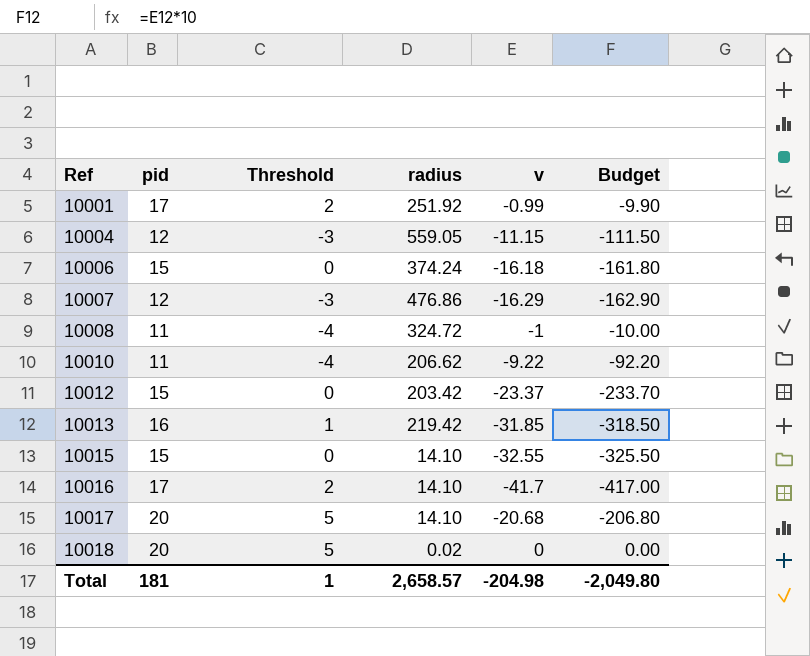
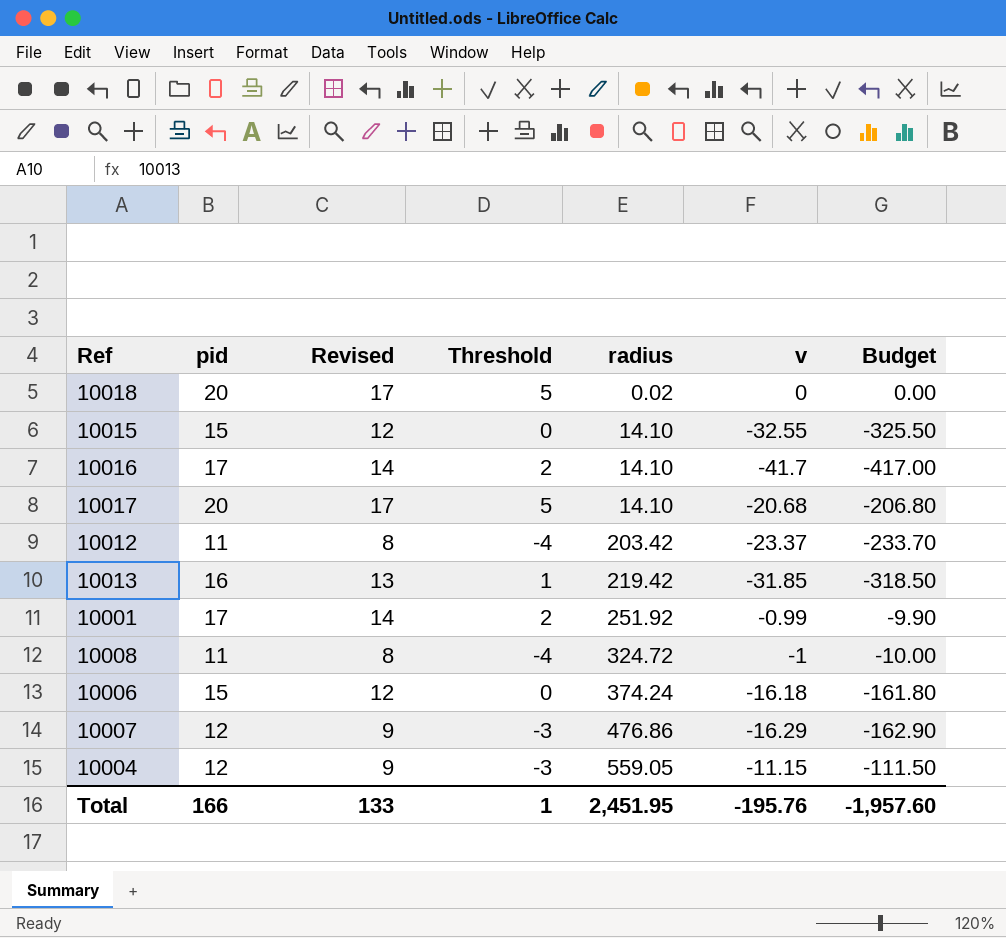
row order: Ref ascending -> radius ascending
column Revised | formula: none -> [pid] - 3
row 10010: 11 | -4 | 206.62 | -9.22 | -92.20 -> none
10012 | pid: 15 -> 11
10012 | Threshold: 0 -> -4
Total | pid: 181 -> 166
Total | radius: 2,658.57 -> 2,451.95
Total | v: -204.98 -> -195.76
Total | Budget: -2,049.80 -> -1,957.60

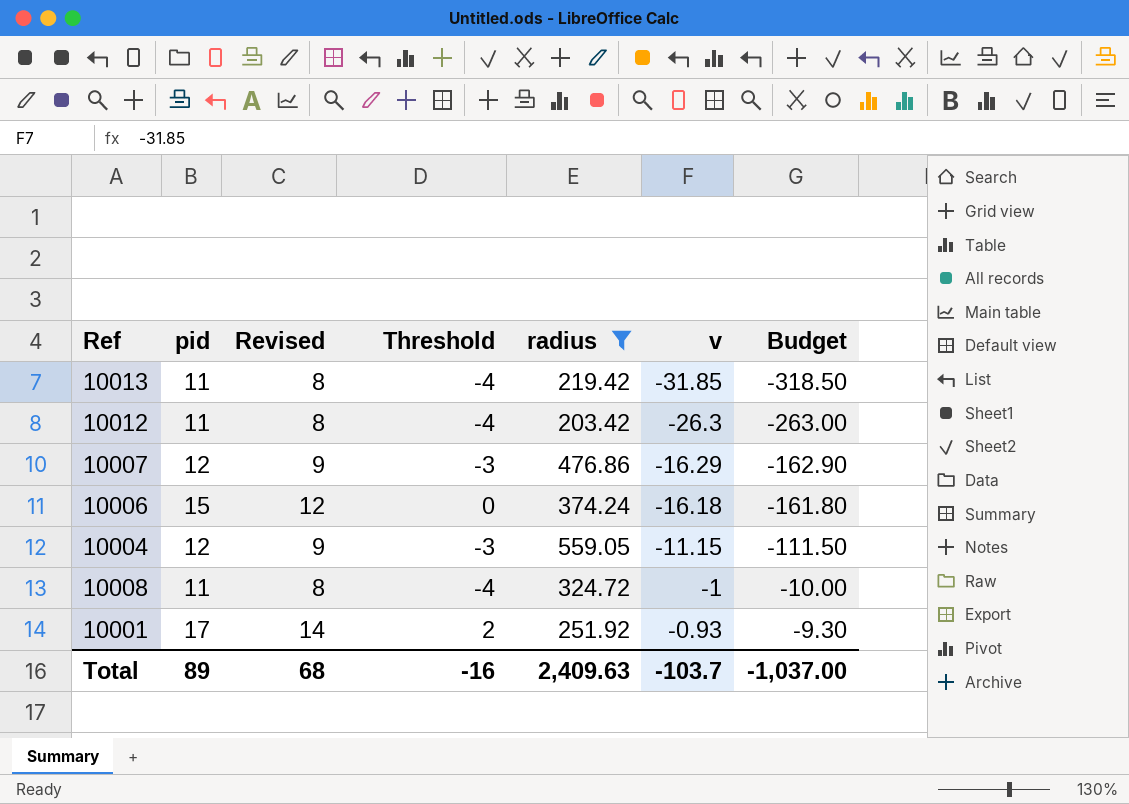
filter: none -> radius >= 203.42
row order: radius ascending -> v ascending
10013 | pid: 16 -> 11
10013 | Revised: 13 -> 8
10013 | Threshold: 1 -> -4
10012 | v: -23.37 -> -26.3
10012 | Budget: -233.70 -> -263.00
10001 | v: -0.99 -> -0.93
10001 | Budget: -9.90 -> -9.30
Total | pid: 166 -> 89
Total | Revised: 133 -> 68
Total | Threshold: 1 -> -16
Total | radius: 2,451.95 -> 2,409.63
Total | v: -195.76 -> -103.7
Total | Budget: -1,957.60 -> -1,037.00

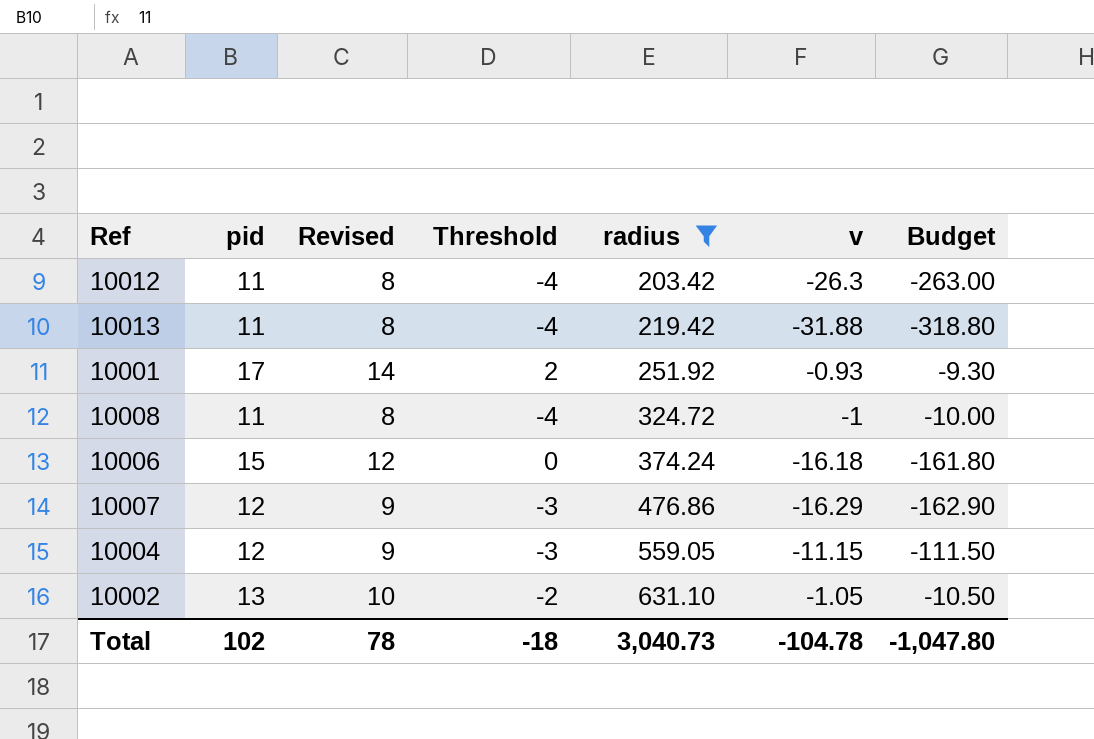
row order: v ascending -> radius ascending
10013 | v: -31.85 -> -31.88
10013 | Budget: -318.50 -> -318.80
row 10002: none -> 13 | 10 | -2 | 631.10 | -1.05 | -10.50
Total | pid: 89 -> 102
Total | Revised: 68 -> 78
Total | Threshold: -16 -> -18
Total | radius: 2,409.63 -> 3,040.73
Total | v: -103.7 -> -104.78
Total | Budget: -1,037.00 -> -1,047.80

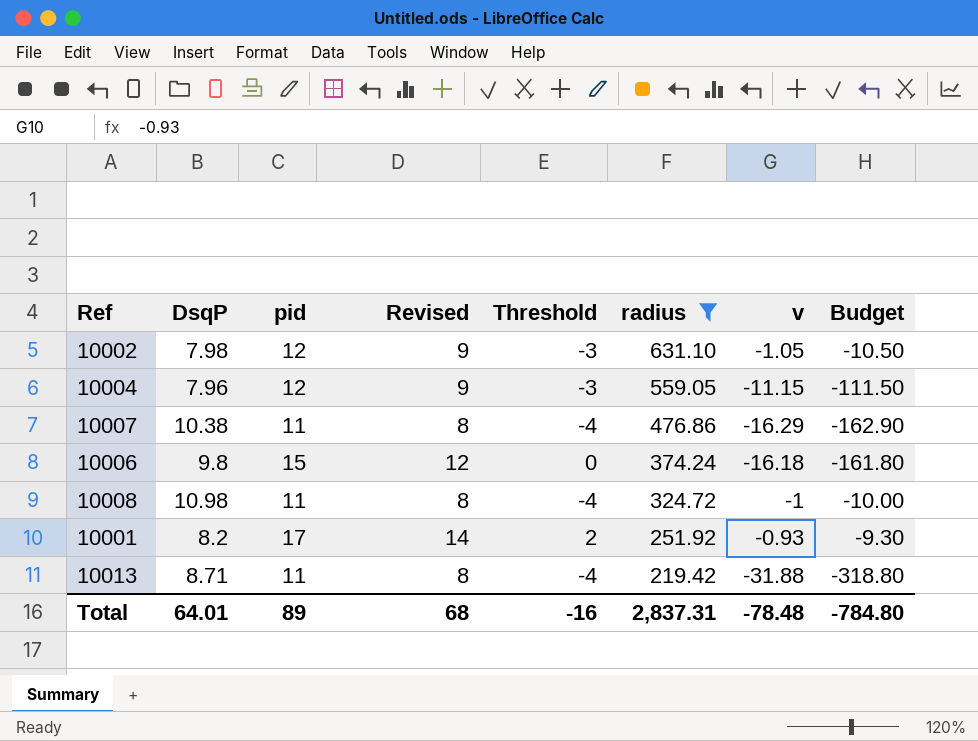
row order: radius ascending -> radius descending
column DsqP | position: none -> 2
row 10012: 11 | 8 | -4 | 203.42 | -26.3 | -263.00 -> none
10002 | pid: 13 -> 12
10002 | Revised: 10 -> 9
10002 | Threshold: -2 -> -3
10007 | pid: 12 -> 11
10007 | Revised: 9 -> 8
10007 | Threshold: -3 -> -4
Total | pid: 102 -> 89
Total | Revised: 78 -> 68
Total | Threshold: -18 -> -16
Total | radius: 3,040.73 -> 2,837.31
Total | v: -104.78 -> -78.48
Total | Budget: -1,047.80 -> -784.80

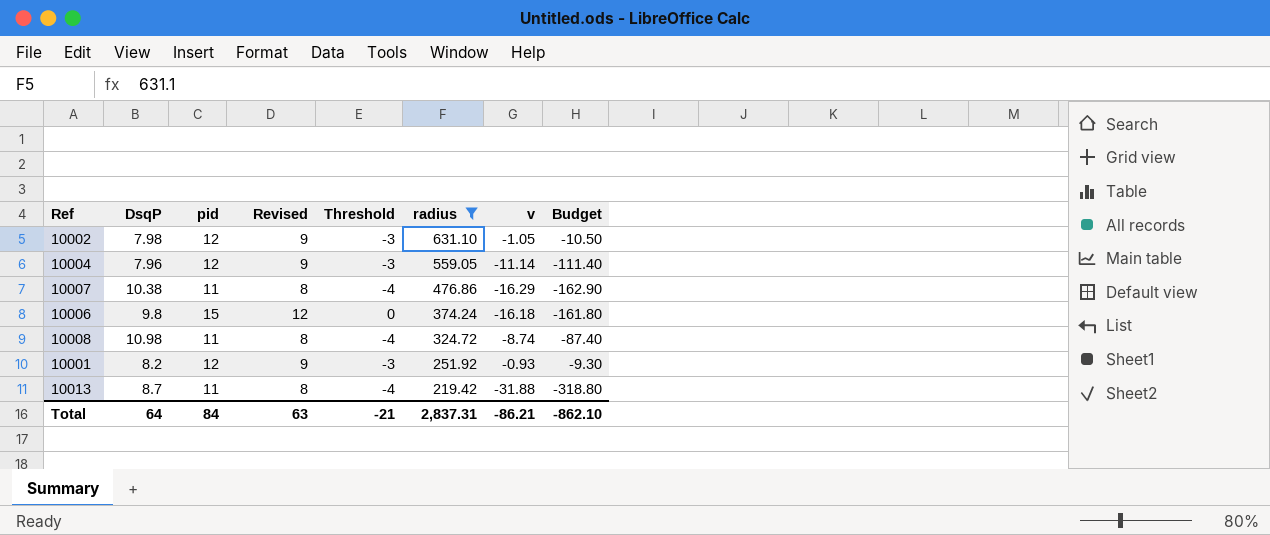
10004 | v: -11.15 -> -11.14
10004 | Budget: -111.50 -> -111.40
10008 | v: -1 -> -8.74
10008 | Budget: -10.00 -> -87.40
10001 | pid: 17 -> 12
10001 | Revised: 14 -> 9
10001 | Threshold: 2 -> -3
10013 | DsqP: 8.71 -> 8.7
Total | DsqP: 64.01 -> 64
Total | pid: 89 -> 84
Total | Revised: 68 -> 63
Total | Threshold: -16 -> -21
Total | v: -78.48 -> -86.21
Total | Budget: -784.80 -> -862.10

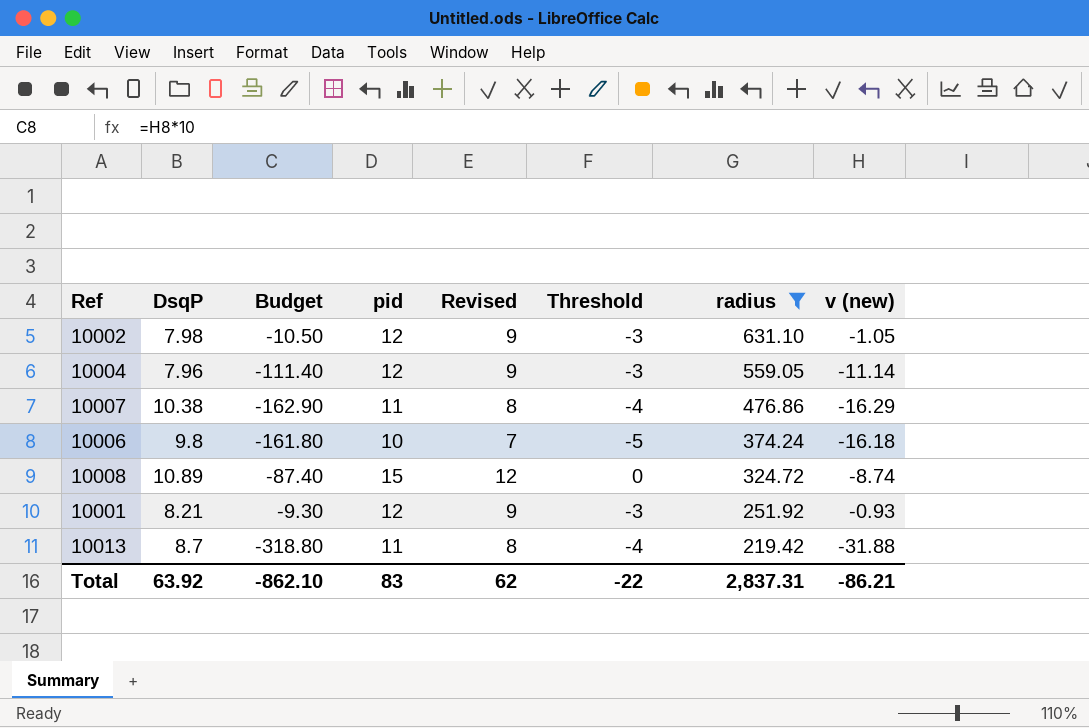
column Budget | position: 8 -> 3
column name: v -> v (new)
10006 | pid: 15 -> 10
10006 | Revised: 12 -> 7
10006 | Threshold: 0 -> -5
10008 | DsqP: 10.98 -> 10.89
10008 | pid: 11 -> 15
10008 | Revised: 8 -> 12
10008 | Threshold: -4 -> 0
10001 | DsqP: 8.2 -> 8.21
Total | DsqP: 64 -> 63.92
Total | pid: 84 -> 83
Total | Revised: 63 -> 62
Total | Threshold: -21 -> -22

